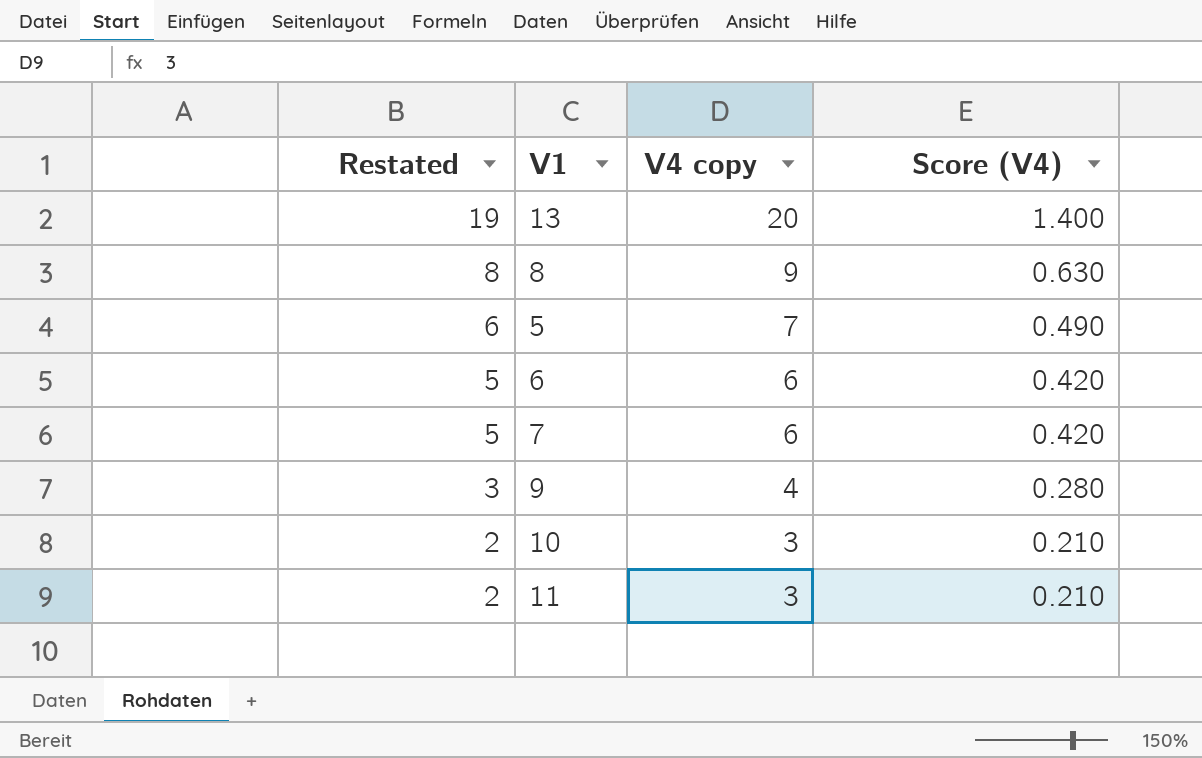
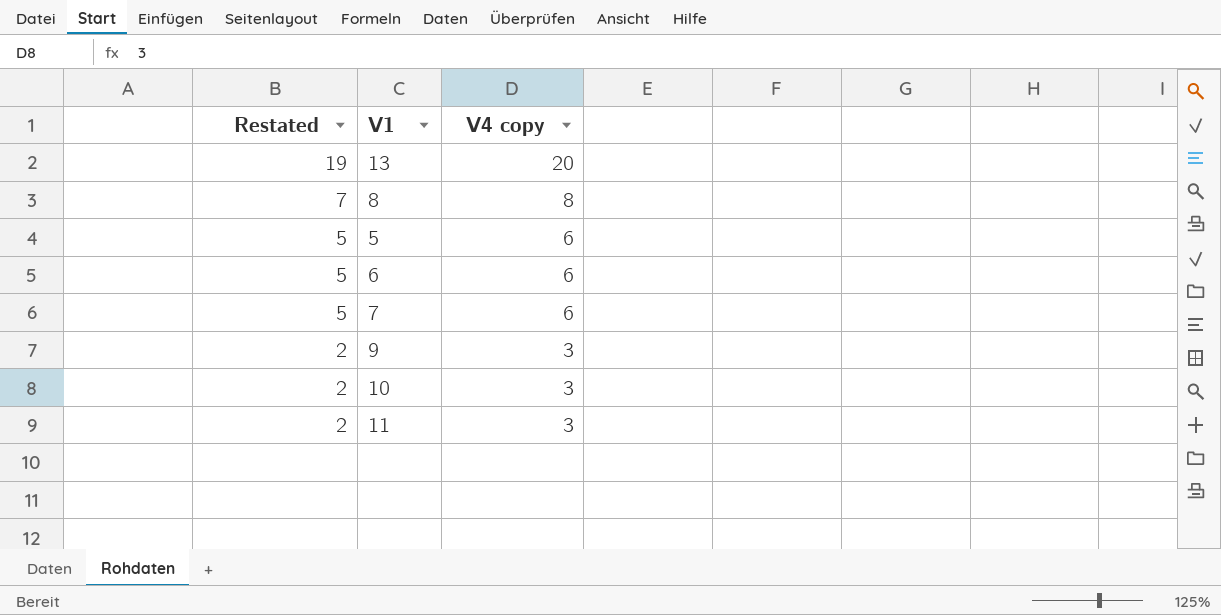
column Score (V4) | formula: [V4 copy] * 0.07 -> none
8 | Restated: 8 -> 7
8 | V4 copy: 9 -> 8
5 | Restated: 6 -> 5
5 | V4 copy: 7 -> 6
9 | Restated: 3 -> 2
9 | V4 copy: 4 -> 3

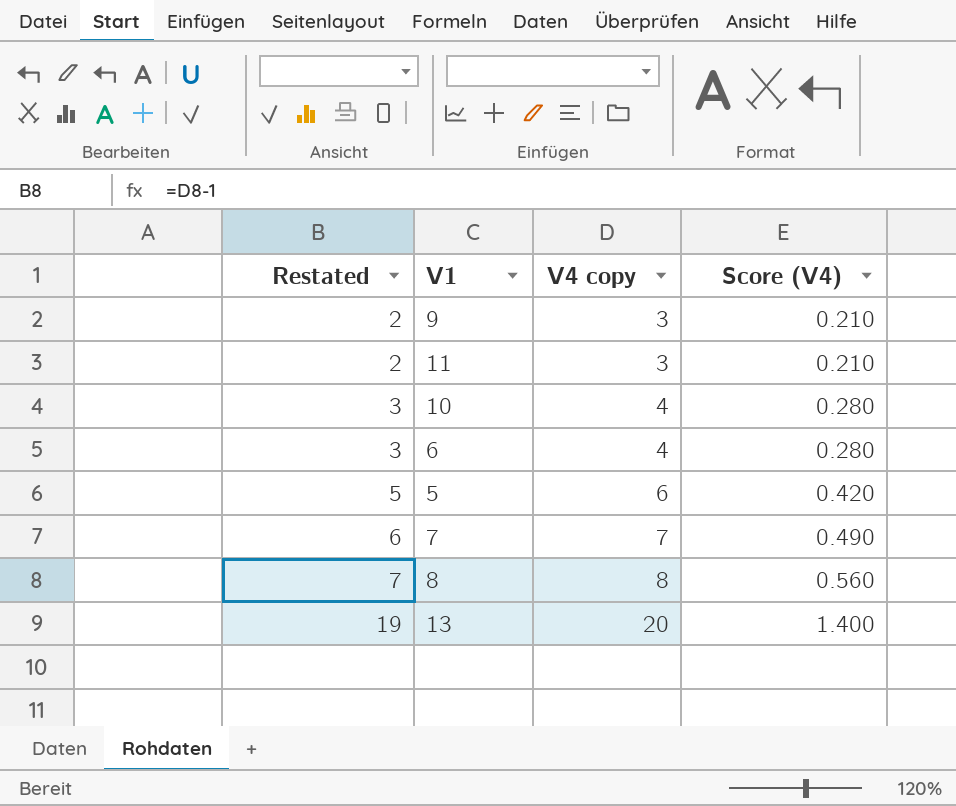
row order: Restated descending -> Restated ascending
column Score (V4) | formula: none -> [V4 copy] * 0.07
10 | Restated: 2 -> 3
10 | V4 copy: 3 -> 4
6 | Restated: 5 -> 3
6 | V4 copy: 6 -> 4
7 | Restated: 5 -> 6
7 | V4 copy: 6 -> 7

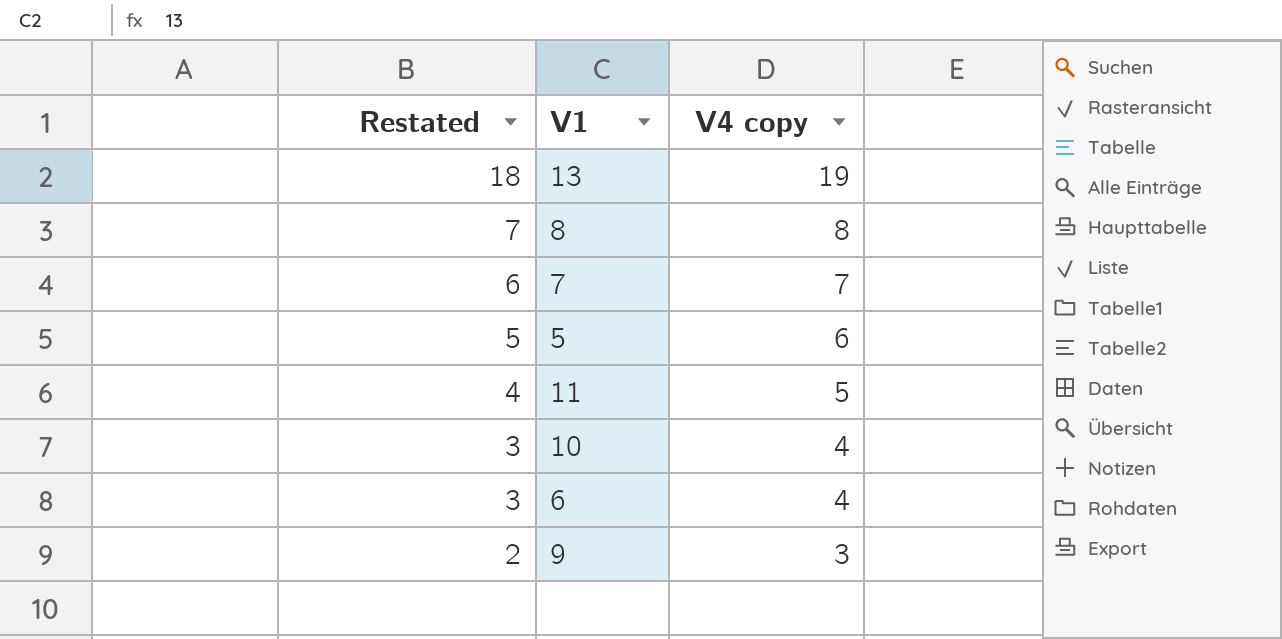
row order: Restated ascending -> Restated descending
column Score (V4) | formula: [V4 copy] * 0.07 -> none
13 | Restated: 19 -> 18
13 | V4 copy: 20 -> 19
11 | Restated: 2 -> 4
11 | V4 copy: 3 -> 5

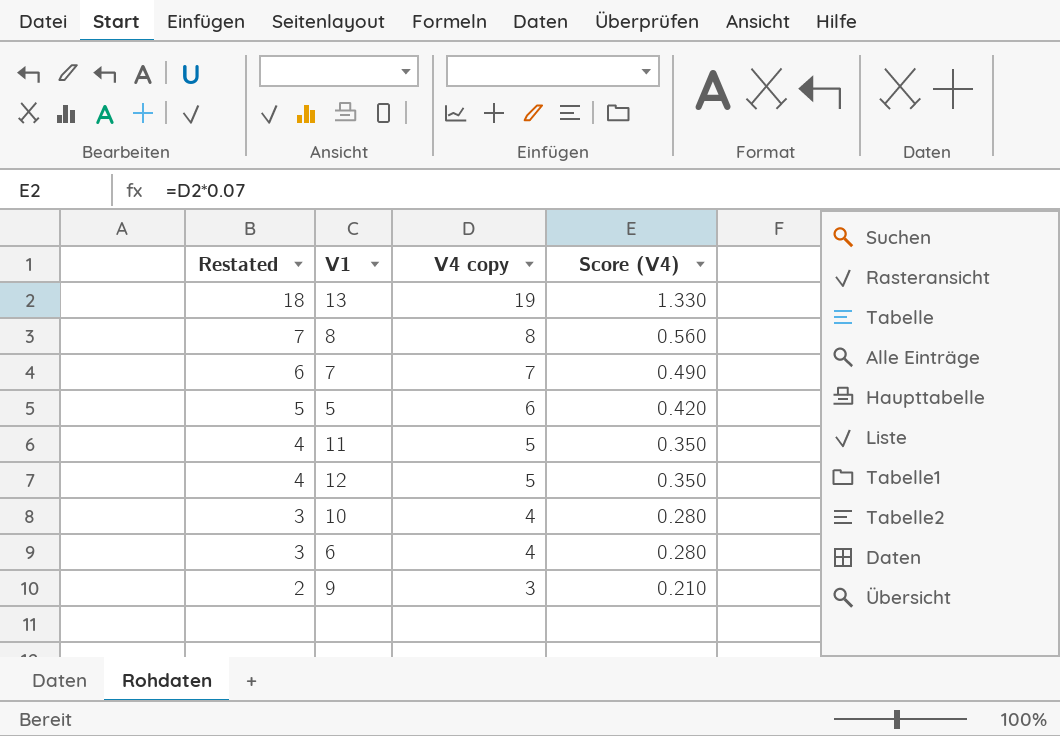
column Score (V4) | formula: none -> [V4 copy] * 0.07
row 12: none -> 4 | 5 | 0.350

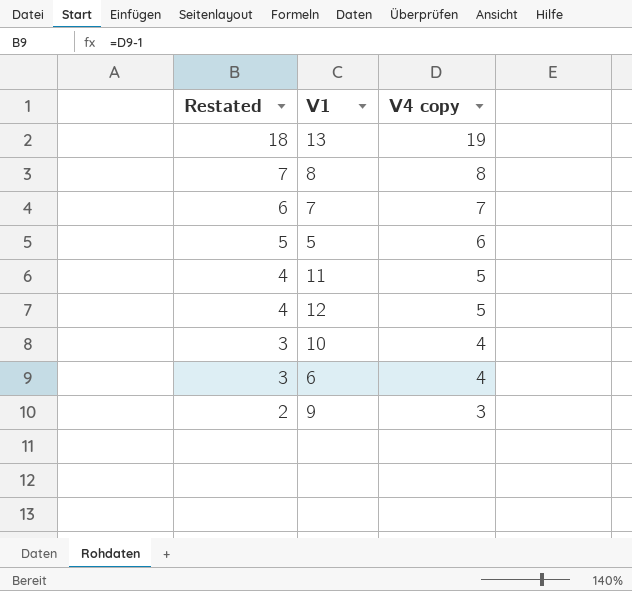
column Score (V4) | formula: [V4 copy] * 0.07 -> none

